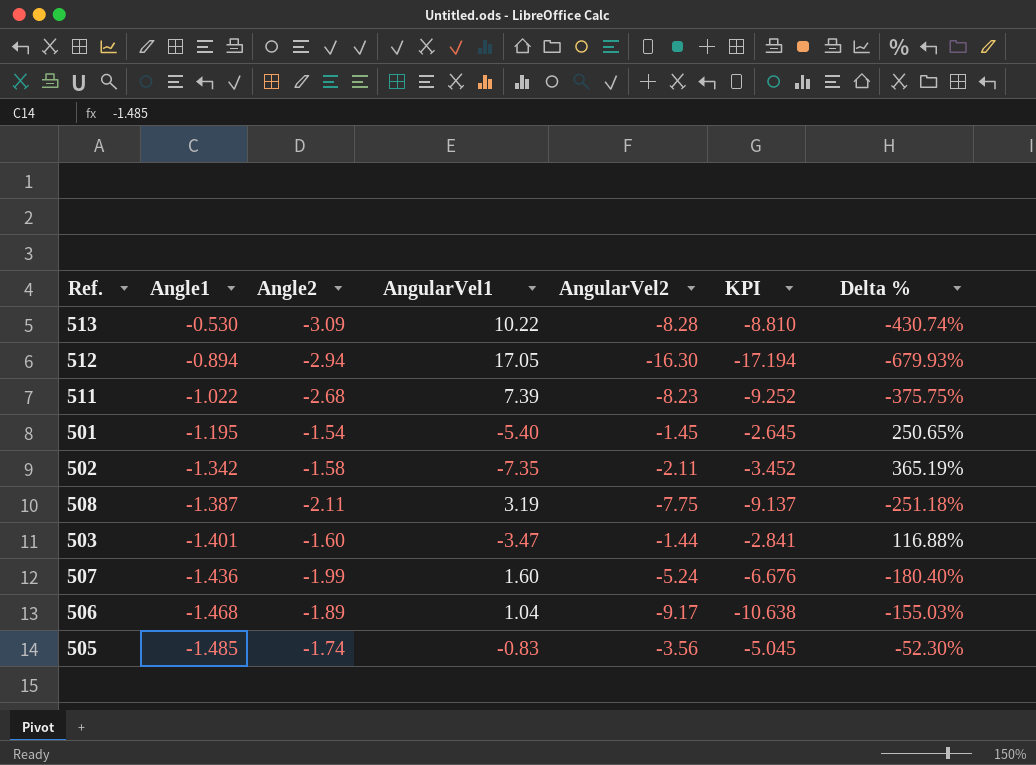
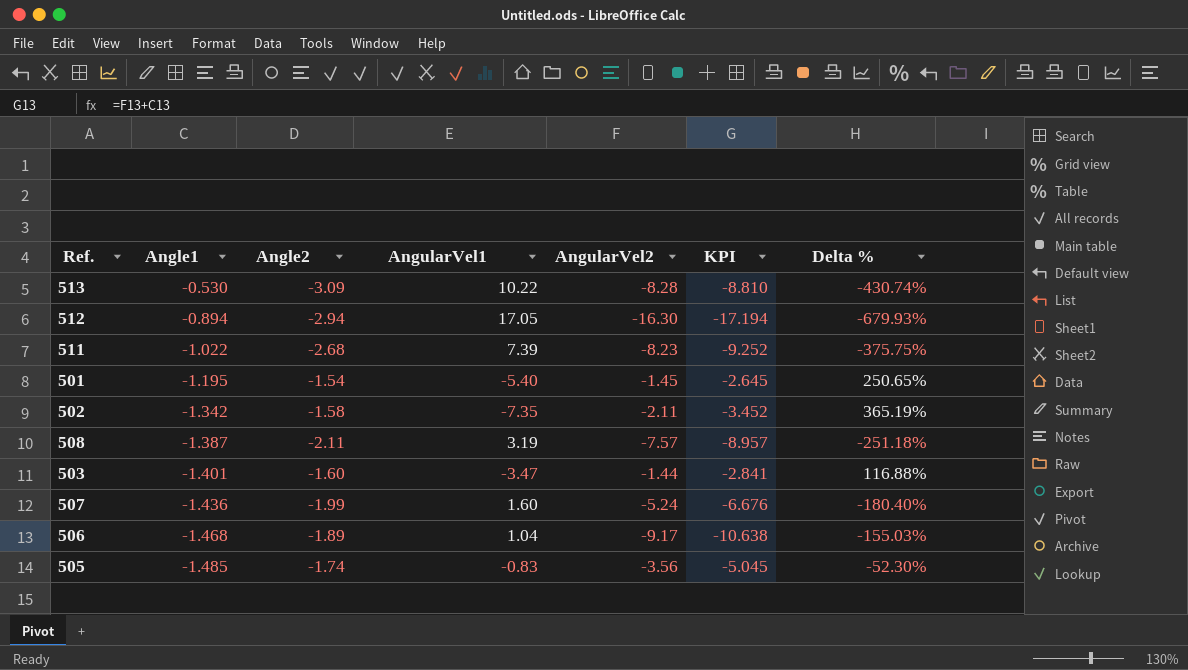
508 | AngularVel2: -7.75 -> -7.57
508 | KPI: -9.137 -> -8.957

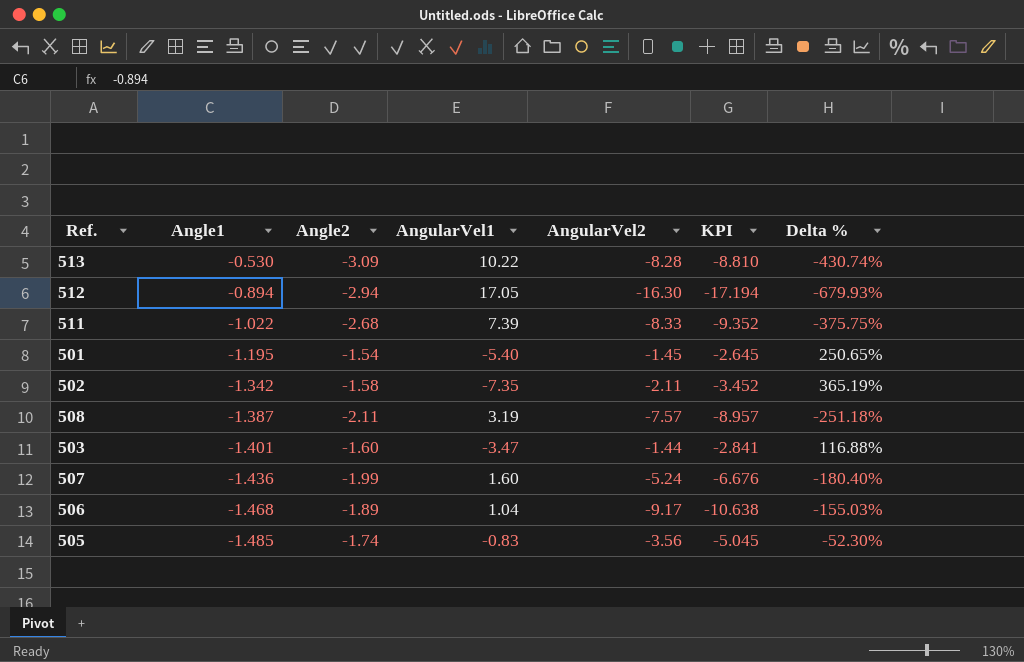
511 | AngularVel2: -8.23 -> -8.33
511 | KPI: -9.252 -> -9.352

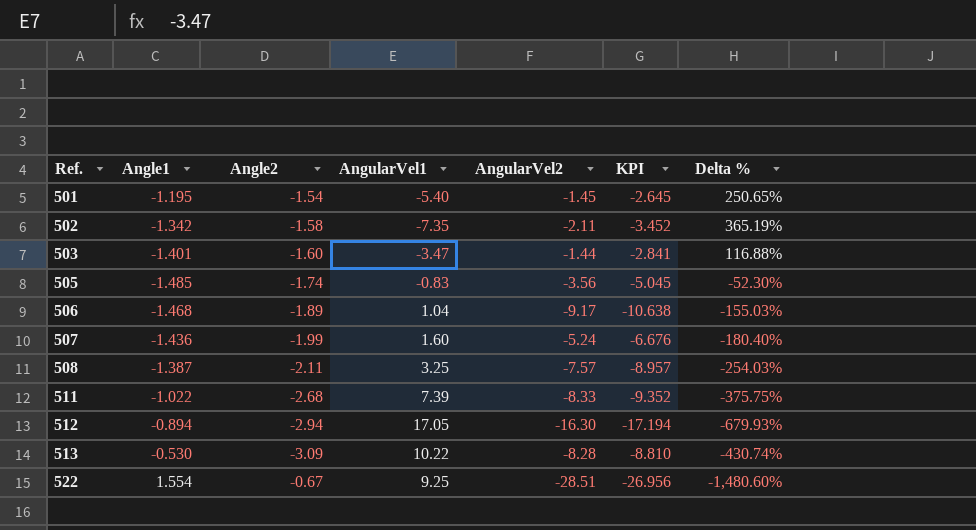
row order: Angle1 descending -> Ref. ascending
508 | AngularVel1: 3.19 -> 3.25
508 | Delta %: -251.18% -> -254.03%
row 522: none -> 1.554 | -0.67 | 9.25 | -28.51 | -26.956 | -1,480.60%

